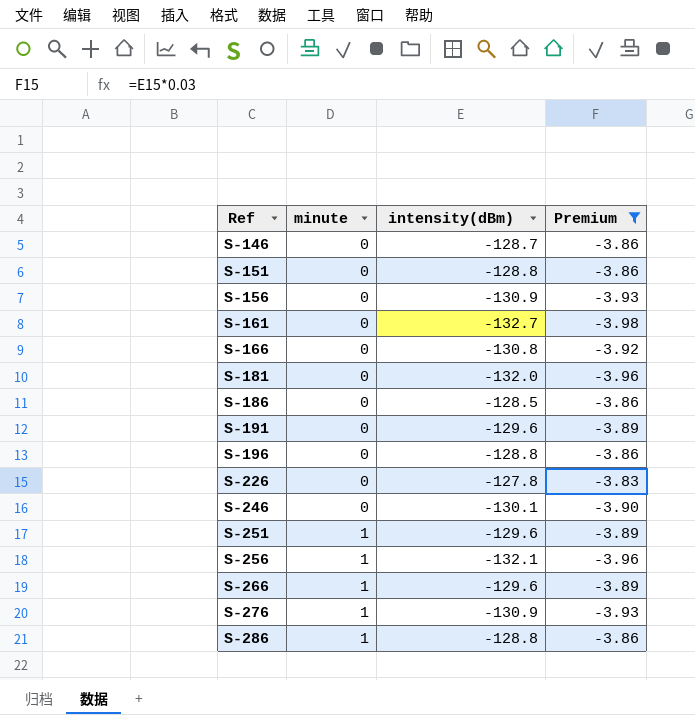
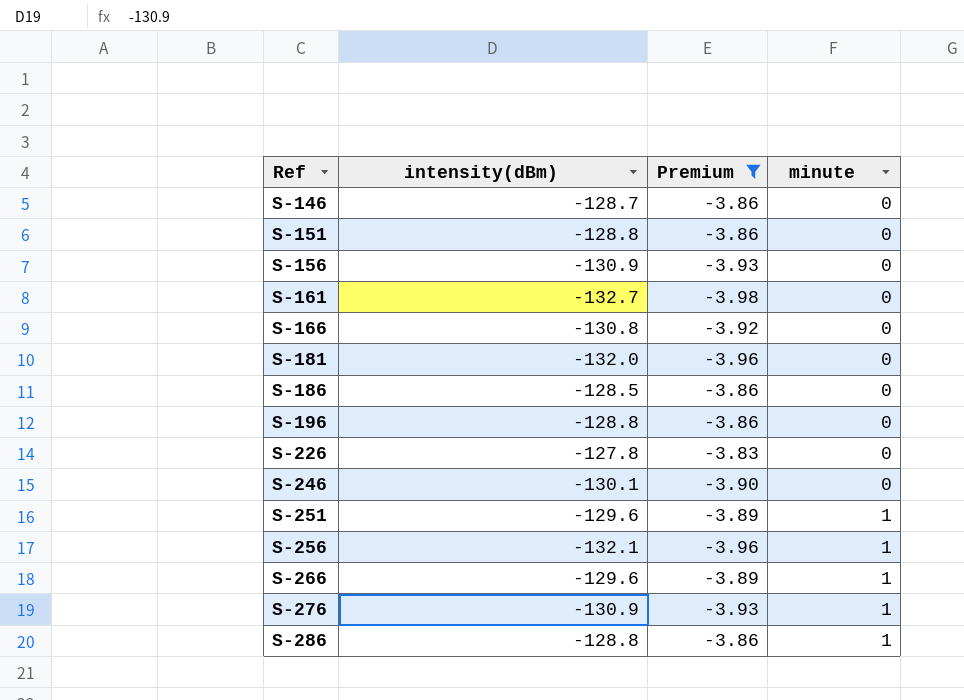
column minute | position: 2 -> 4
row S-191: 0 | -129.6 | -3.89 -> none

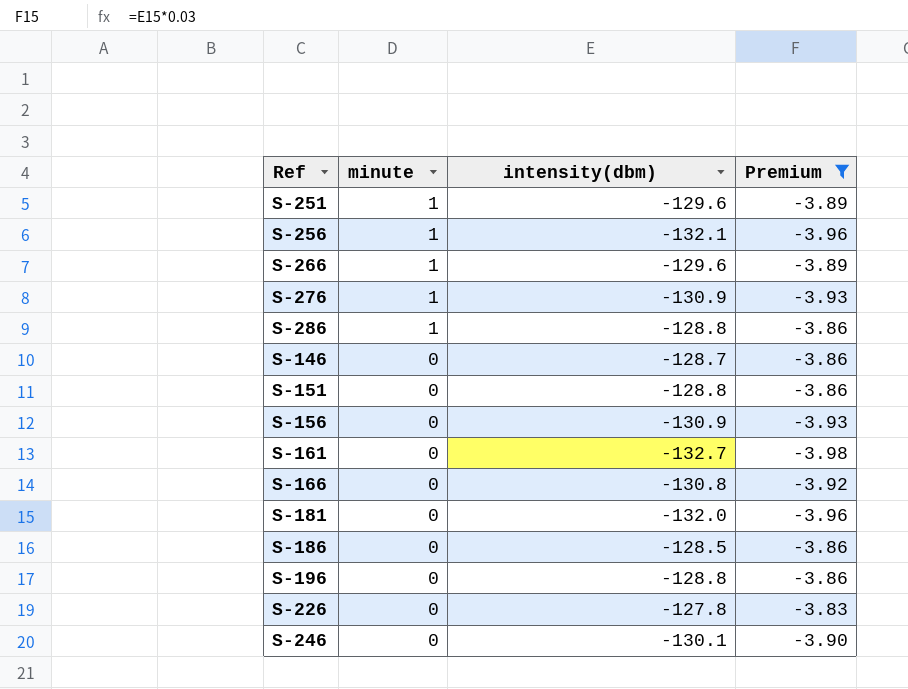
row order: Ref ascending -> minute descending
column minute | position: 4 -> 2
column name: intensity(dBm) -> intensity(dbm)

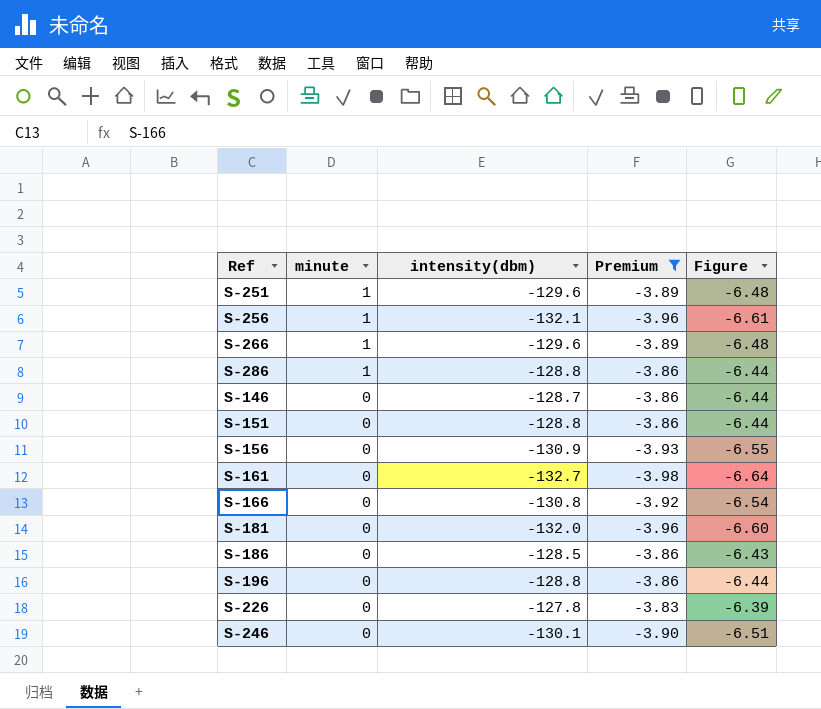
column Figure | formula: none -> [intensity(dbm)] * 0.05
row S-276: 1 | -130.9 | -3.93 -> none

